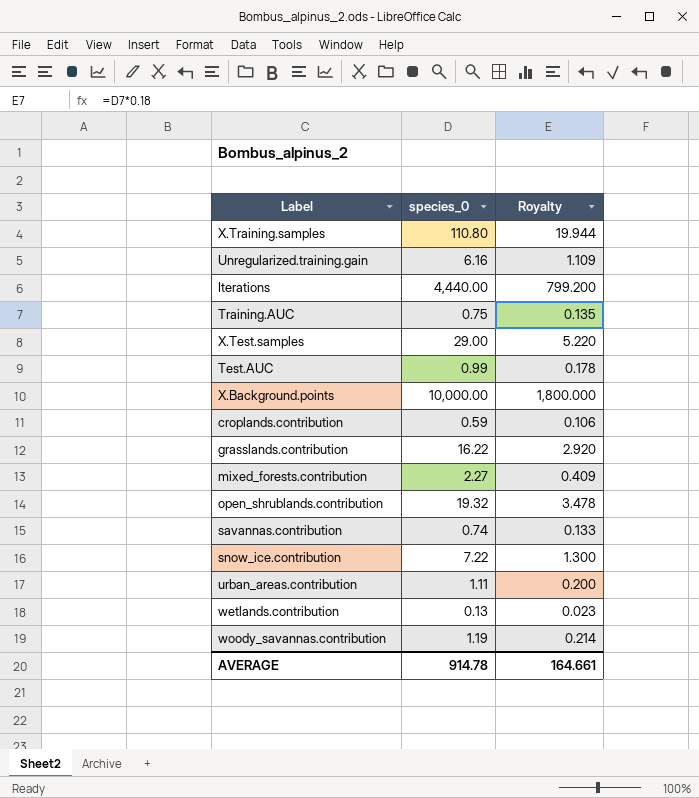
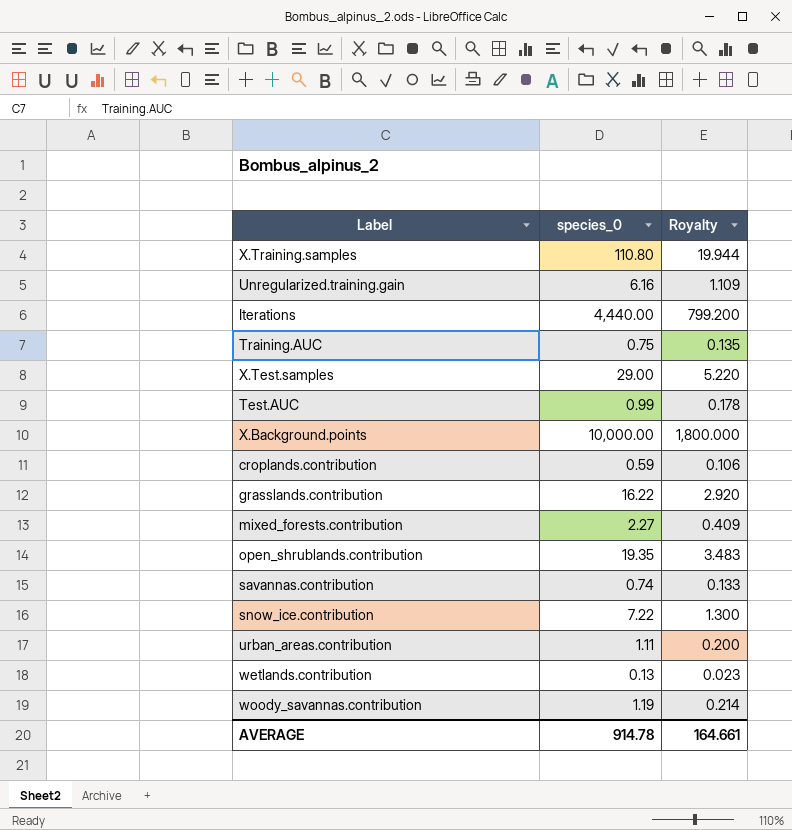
open_shrublands.contribution | species_0: 19.32 -> 19.35
open_shrublands.contribution | Royalty: 3.478 -> 3.483

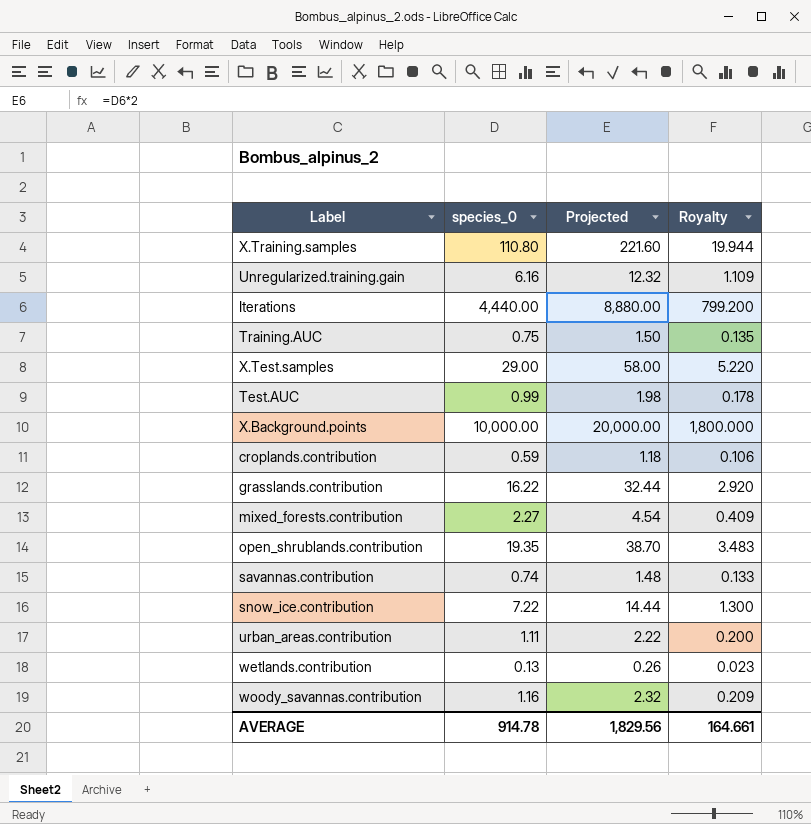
column Projected | formula: none -> [species_0] * 2
woody_savannas.contribution | species_0: 1.19 -> 1.16
woody_savannas.contribution | Royalty: 0.214 -> 0.209

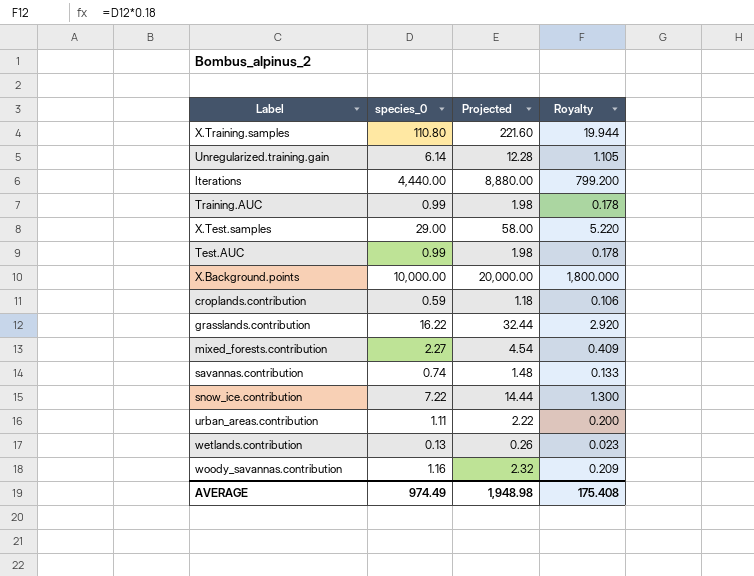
row open_shrublands.contribution: 19.35 | 38.70 | 3.483 -> none
Unregularized.training.gain | species_0: 6.16 -> 6.14
Unregularized.training.gain | Projected: 12.32 -> 12.28
Unregularized.training.gain | Royalty: 1.109 -> 1.105
Training.AUC | species_0: 0.75 -> 0.99
Training.AUC | Projected: 1.50 -> 1.98
Training.AUC | Royalty: 0.135 -> 0.178
AVERAGE | species_0: 914.78 -> 974.49
AVERAGE | Projected: 1,829.56 -> 1,948.98
AVERAGE | Royalty: 164.661 -> 175.408

